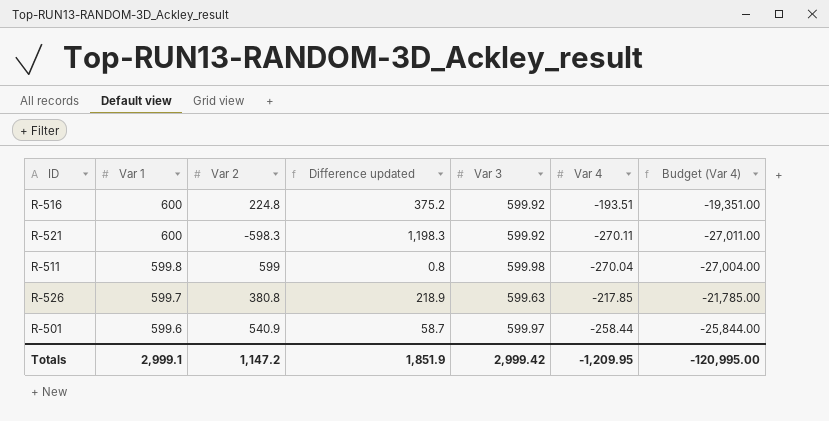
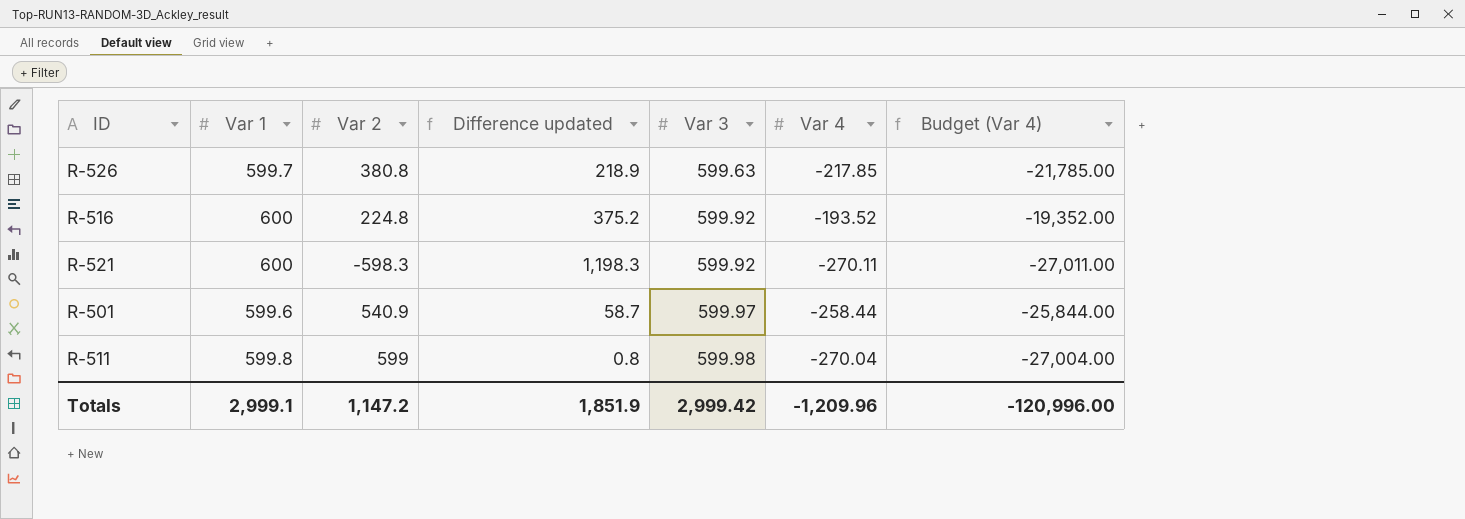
row order: Var 1 descending -> Var 3 ascending
R-516 | Var 4: -193.51 -> -193.52
R-516 | Budget (Var 4): -19,351.00 -> -19,352.00
Totals | Var 4: -1,209.95 -> -1,209.96
Totals | Budget (Var 4): -120,995.00 -> -120,996.00

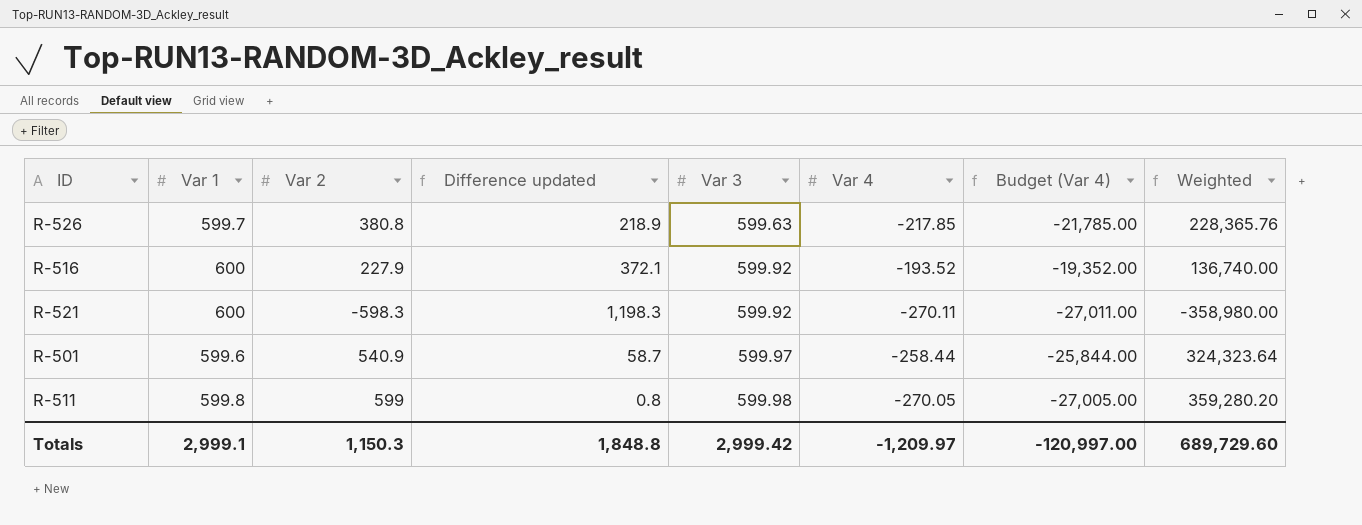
column Weighted | formula: none -> [Var 1] * [Var 2]
R-516 | Var 2: 224.8 -> 227.9
R-516 | Difference updated: 375.2 -> 372.1
R-511 | Var 4: -270.04 -> -270.05
R-511 | Budget (Var 4): -27,004.00 -> -27,005.00
Totals | Var 2: 1,147.2 -> 1,150.3
Totals | Difference updated: 1,851.9 -> 1,848.8
Totals | Var 4: -1,209.96 -> -1,209.97
Totals | Budget (Var 4): -120,996.00 -> -120,997.00

